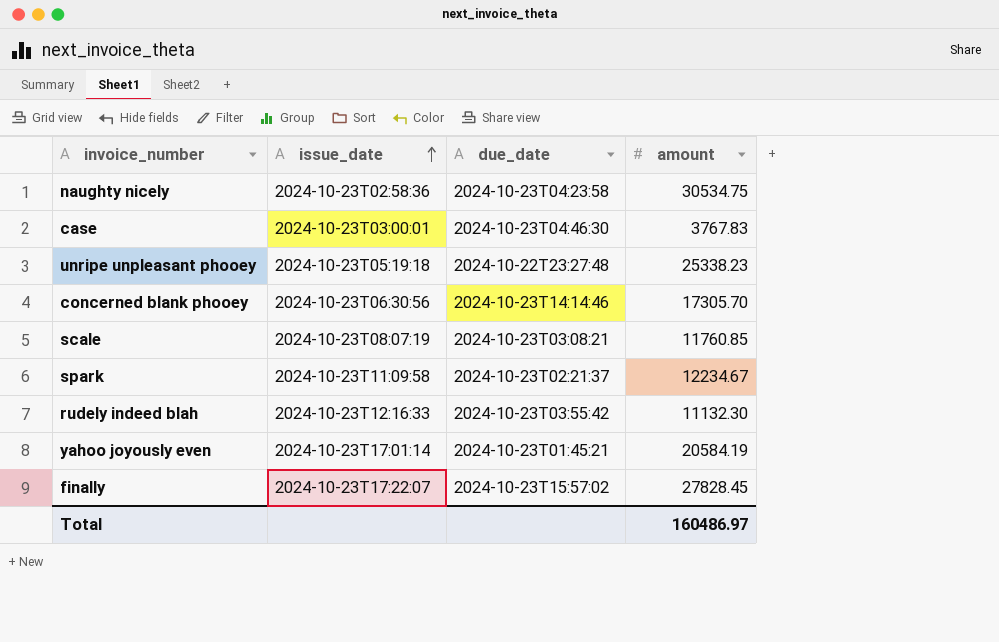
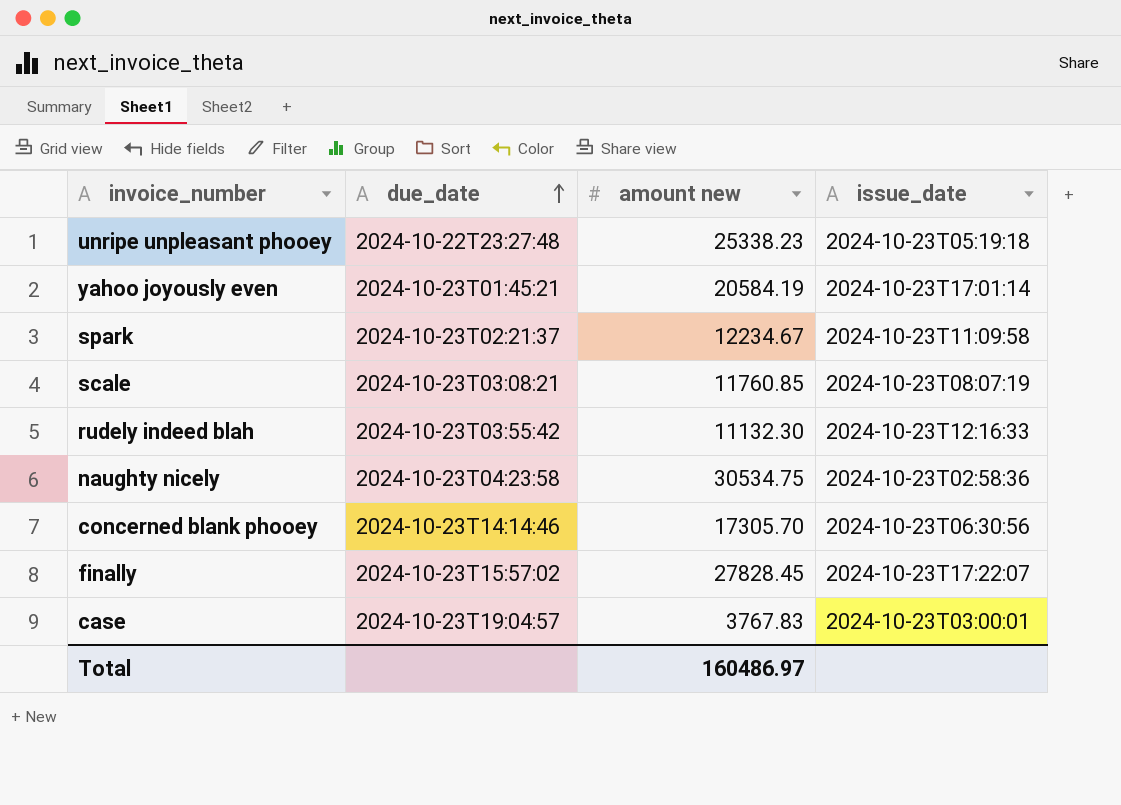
row order: issue_date ascending -> due_date ascending
column name: amount -> amount new
column issue_date | position: 2 -> 4
case | due_date: 2024-10-23T04:46:30 -> 2024-10-23T19:04:57

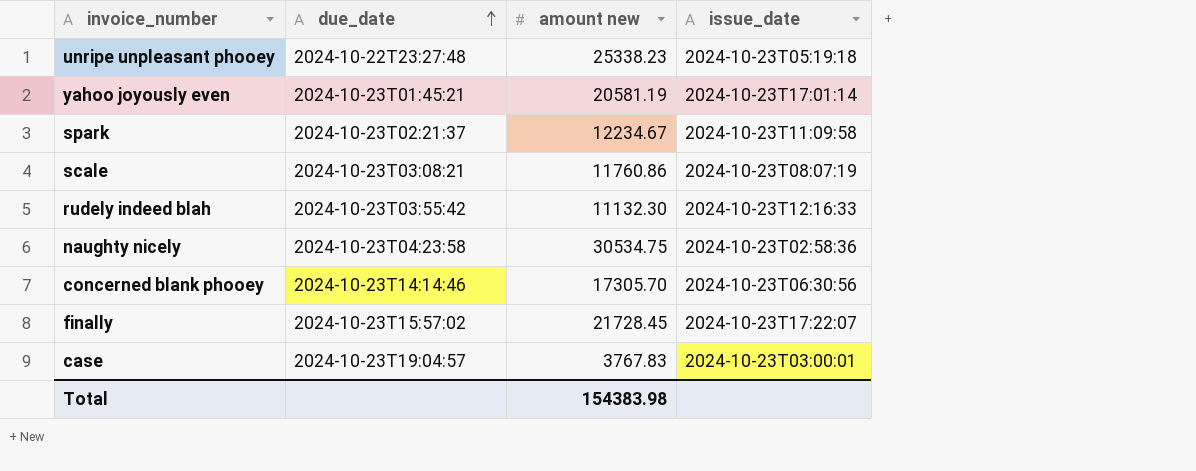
yahoo joyously even | amount new: 20584.19 -> 20581.19
scale | amount new: 11760.85 -> 11760.86
finally | amount new: 27828.45 -> 21728.45
Total | amount new: 160486.97 -> 154383.98

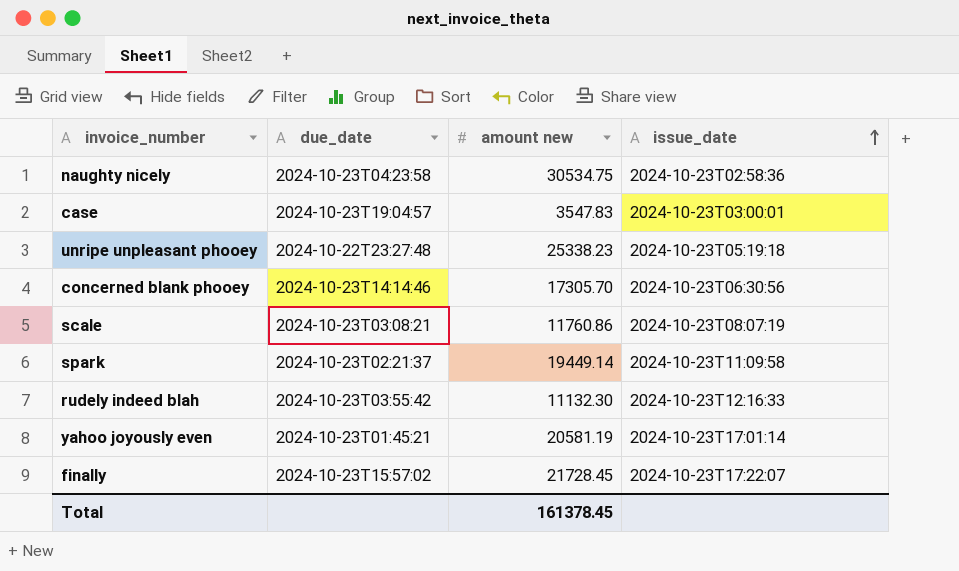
row order: due_date ascending -> issue_date ascending
case | amount new: 3767.83 -> 3547.83
spark | amount new: 12234.67 -> 19449.14
Total | amount new: 154383.98 -> 161378.45

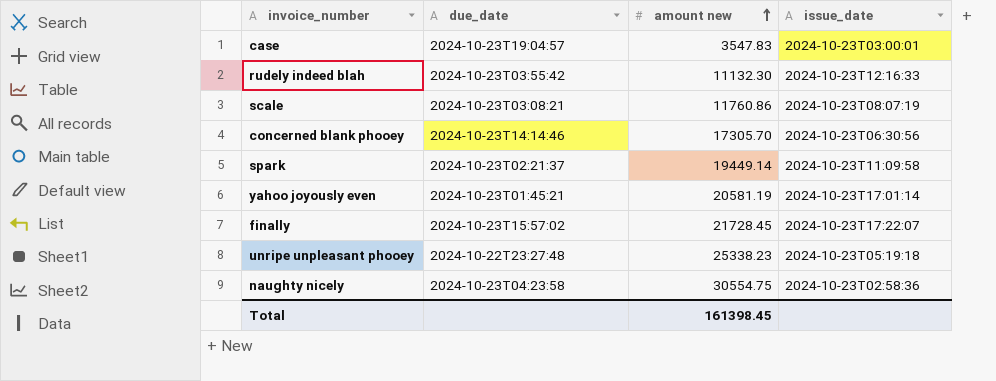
row order: issue_date ascending -> amount new ascending
naughty nicely | amount new: 30534.75 -> 30554.75
Total | amount new: 161378.45 -> 161398.45

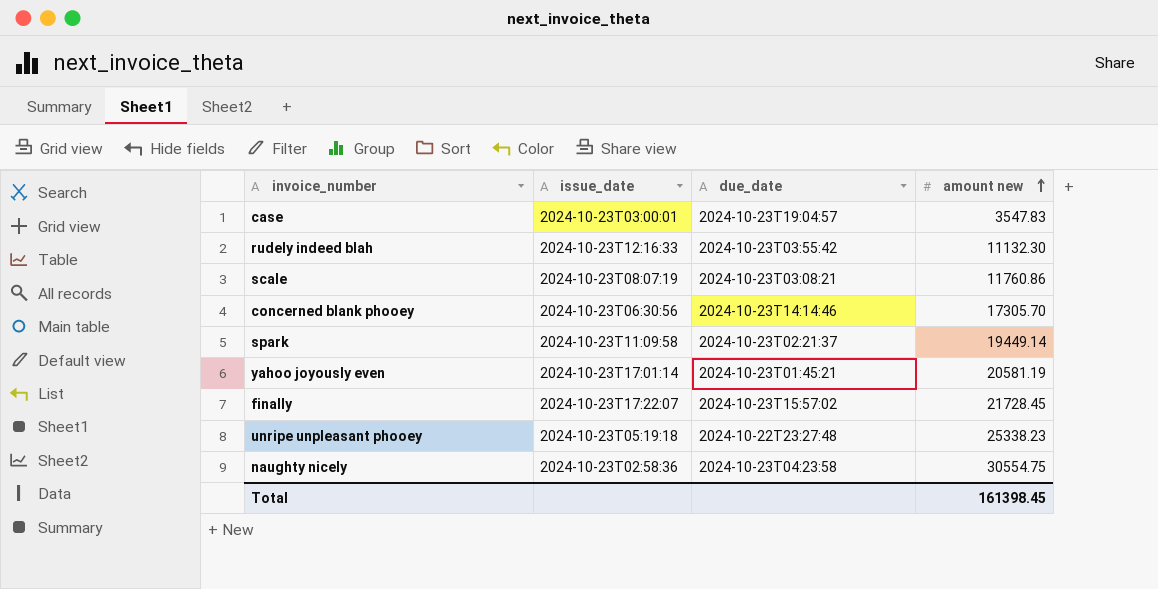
column issue_date | position: 4 -> 2

